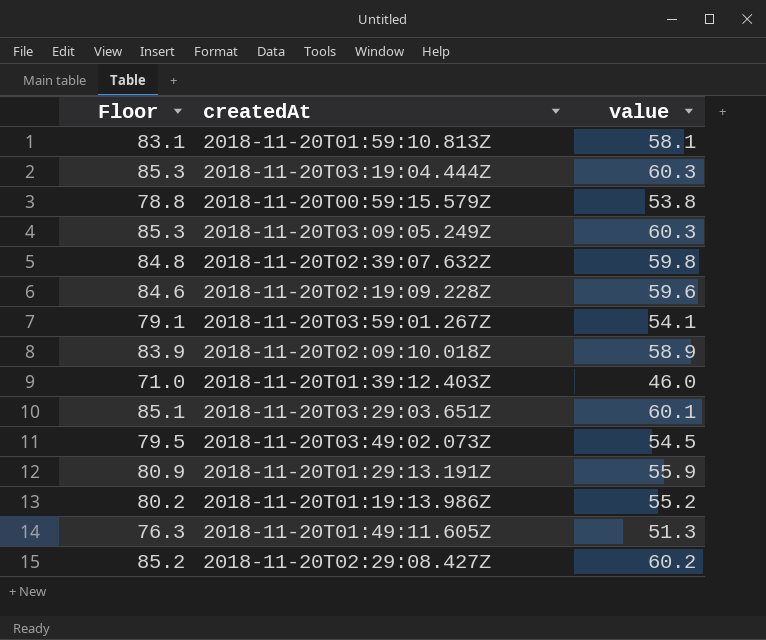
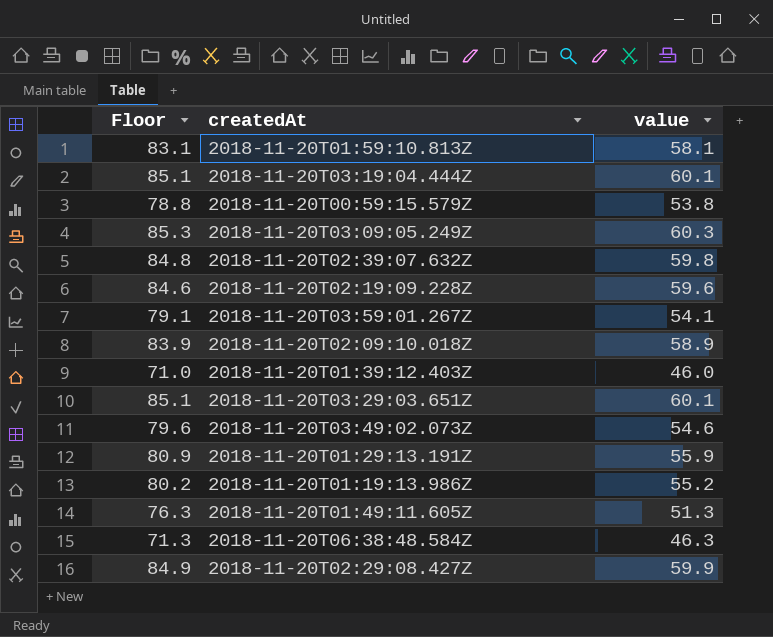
2018-11-20T03:19:04.444Z | Floor: 85.3 -> 85.1
2018-11-20T03:19:04.444Z | value: 60.3 -> 60.1
2018-11-20T03:49:02.073Z | Floor: 79.5 -> 79.6
2018-11-20T03:49:02.073Z | value: 54.5 -> 54.6
row 2018-11-20T06:38:48.584Z: none -> 71.3 | 46.3
2018-11-20T02:29:08.427Z | Floor: 85.2 -> 84.9
2018-11-20T02:29:08.427Z | value: 60.2 -> 59.9

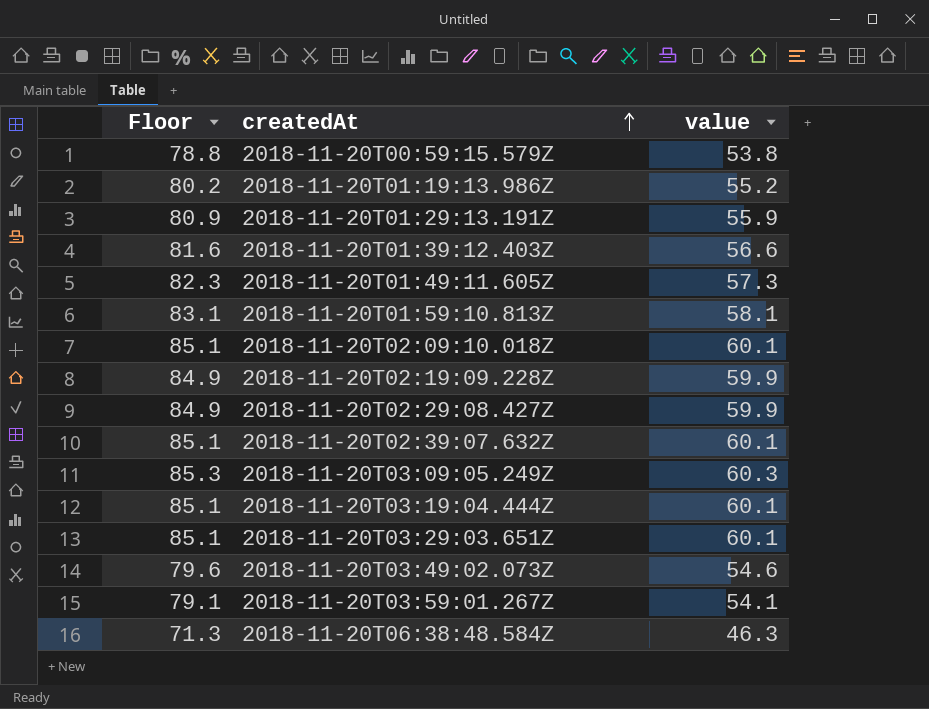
row order: none -> createdAt ascending
2018-11-20T01:39:12.403Z | Floor: 71.0 -> 81.6
2018-11-20T01:39:12.403Z | value: 46.0 -> 56.6
2018-11-20T01:49:11.605Z | Floor: 76.3 -> 82.3
2018-11-20T01:49:11.605Z | value: 51.3 -> 57.3
2018-11-20T02:09:10.018Z | Floor: 83.9 -> 85.1
2018-11-20T02:09:10.018Z | value: 58.9 -> 60.1
2018-11-20T02:19:09.228Z | Floor: 84.6 -> 84.9
2018-11-20T02:19:09.228Z | value: 59.6 -> 59.9
2018-11-20T02:39:07.632Z | Floor: 84.8 -> 85.1
2018-11-20T02:39:07.632Z | value: 59.8 -> 60.1

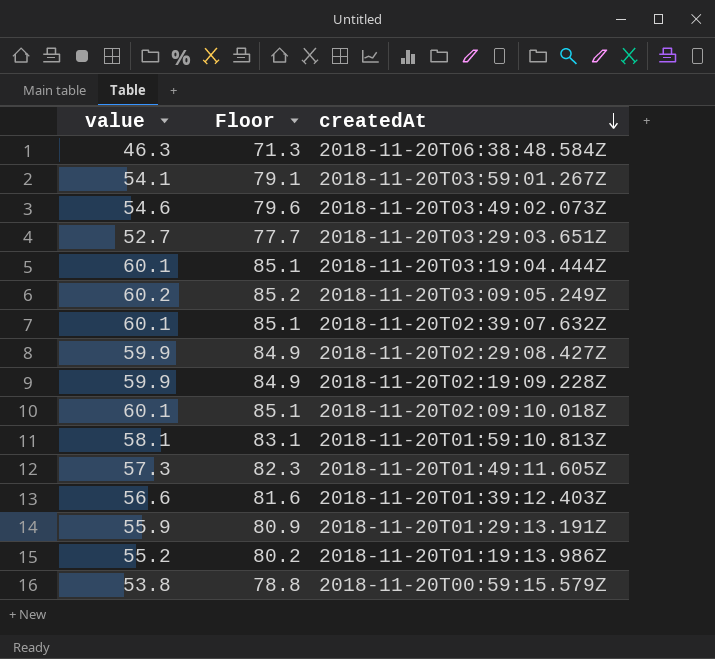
row order: createdAt ascending -> createdAt descending
column value | position: 3 -> 1
2018-11-20T03:29:03.651Z | value: 60.1 -> 52.7
2018-11-20T03:29:03.651Z | Floor: 85.1 -> 77.7
2018-11-20T03:09:05.249Z | value: 60.3 -> 60.2
2018-11-20T03:09:05.249Z | Floor: 85.3 -> 85.2

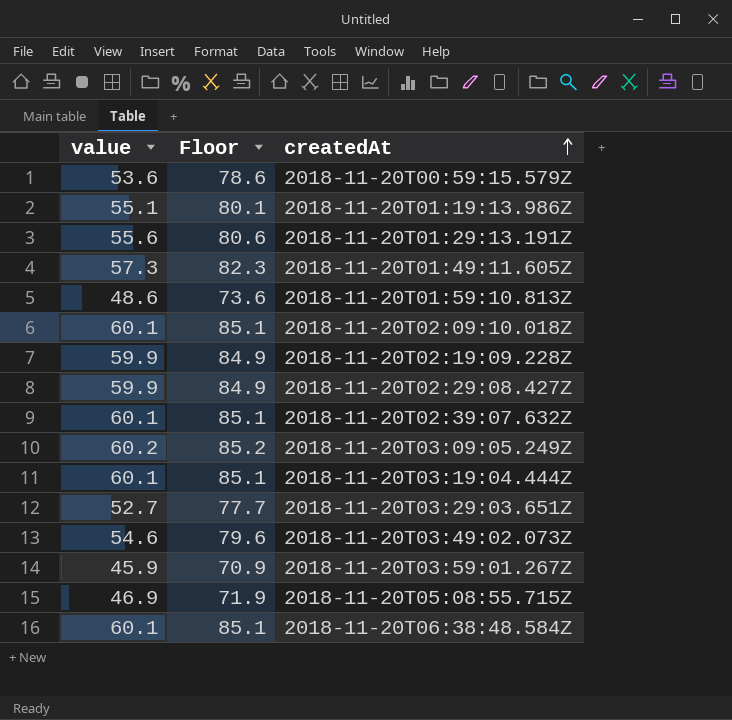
row order: createdAt descending -> createdAt ascending
row 2018-11-20T01:39:12.403Z: 56.6 | 81.6 -> none
2018-11-20T00:59:15.579Z | value: 53.8 -> 53.6
2018-11-20T00:59:15.579Z | Floor: 78.8 -> 78.6
2018-11-20T01:19:13.986Z | value: 55.2 -> 55.1
2018-11-20T01:19:13.986Z | Floor: 80.2 -> 80.1
2018-11-20T01:29:13.191Z | value: 55.9 -> 55.6
2018-11-20T01:29:13.191Z | Floor: 80.9 -> 80.6
2018-11-20T01:59:10.813Z | value: 58.1 -> 48.6
2018-11-20T01:59:10.813Z | Floor: 83.1 -> 73.6
2018-11-20T03:59:01.267Z | value: 54.1 -> 45.9
2018-11-20T03:59:01.267Z | Floor: 79.1 -> 70.9
row 2018-11-20T05:08:55.715Z: none -> 46.9 | 71.9
2018-11-20T06:38:48.584Z | value: 46.3 -> 60.1
2018-11-20T06:38:48.584Z | Floor: 71.3 -> 85.1

